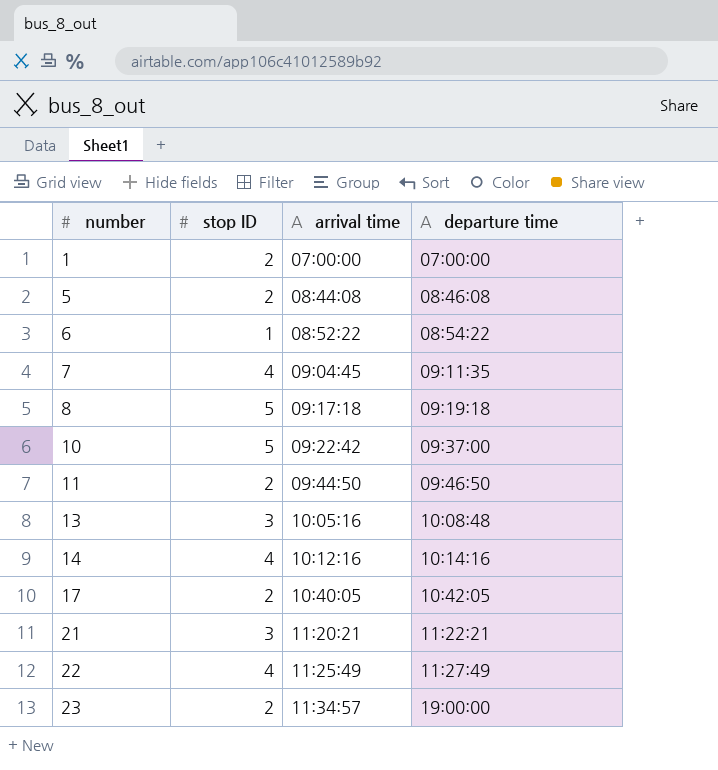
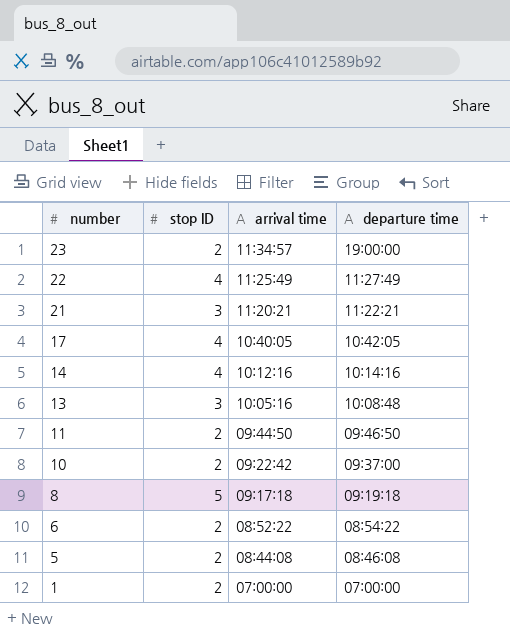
row order: number ascending -> number descending
row 7: 4 | 09:04:45 | 09:11:35 -> none
17 | stop ID: 2 -> 4
10 | stop ID: 5 -> 2
6 | stop ID: 1 -> 2

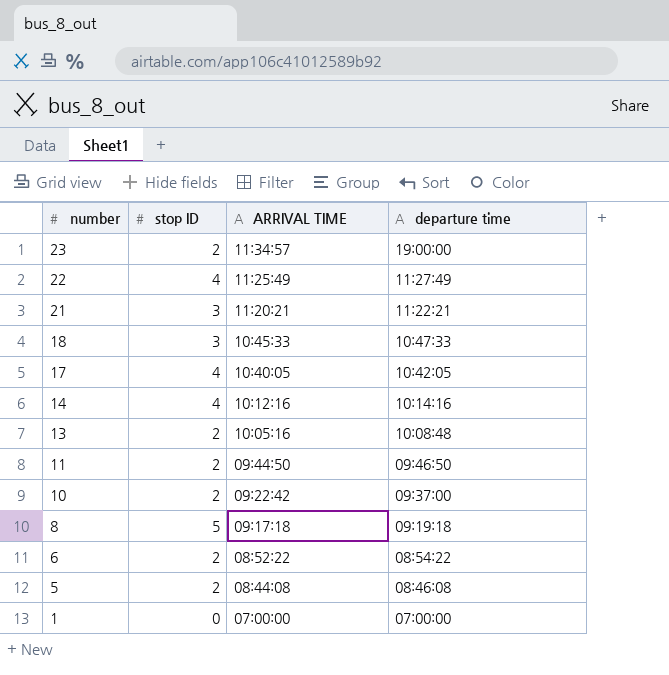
column name: arrival time -> ARRIVAL TIME
row 18: none -> 3 | 10:45:33 | 10:47:33
13 | stop ID: 3 -> 2
1 | stop ID: 2 -> 0

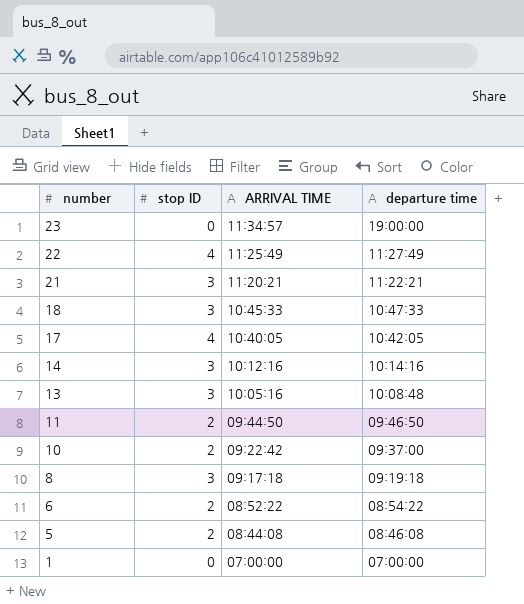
23 | stop ID: 2 -> 0
14 | stop ID: 4 -> 3
13 | stop ID: 2 -> 3
8 | stop ID: 5 -> 3

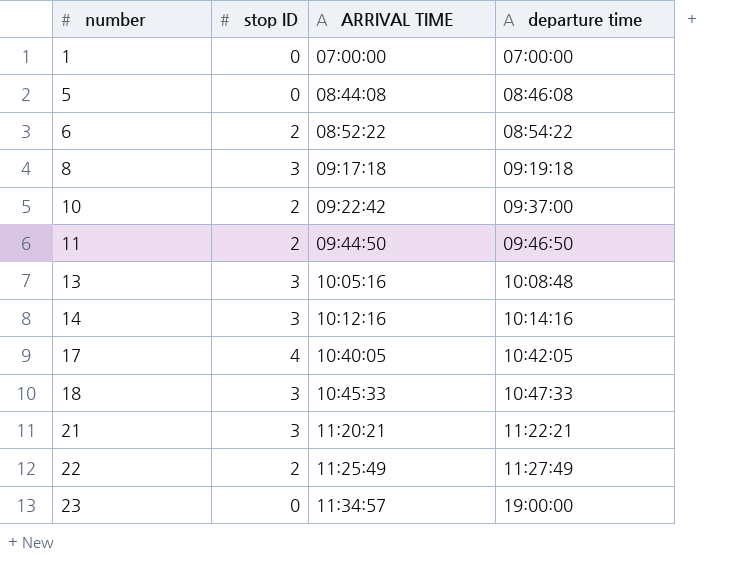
row order: number descending -> number ascending
5 | stop ID: 2 -> 0
22 | stop ID: 4 -> 2

